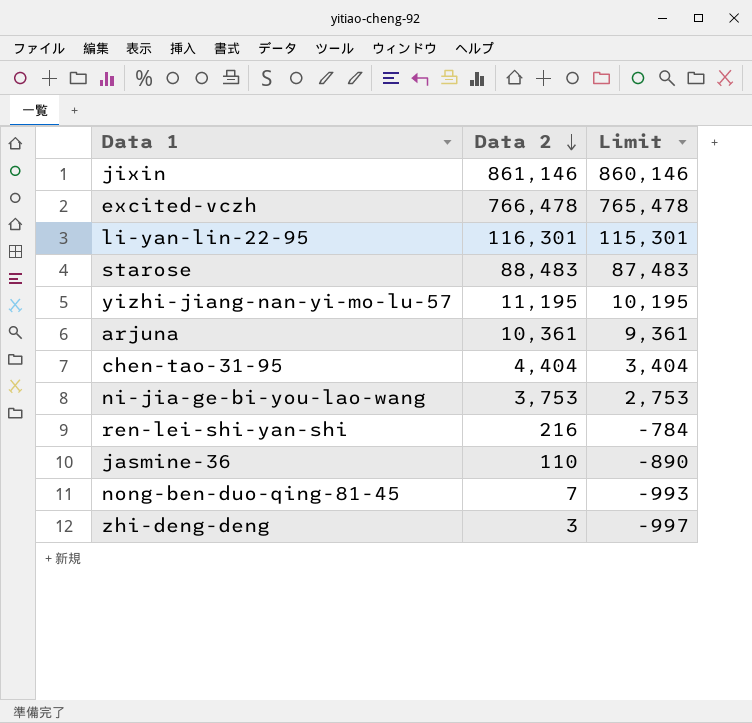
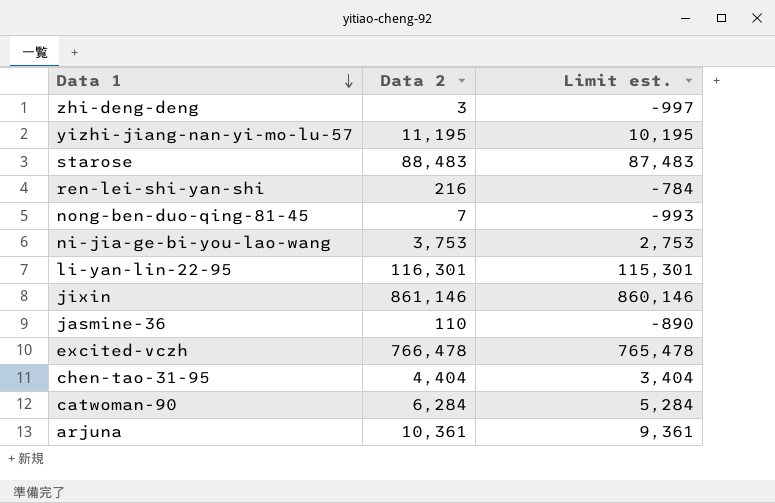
row order: Data 2 descending -> Data 1 descending
column name: Limit -> Limit est.
row catwoman-90: none -> 6,284 | 5,284

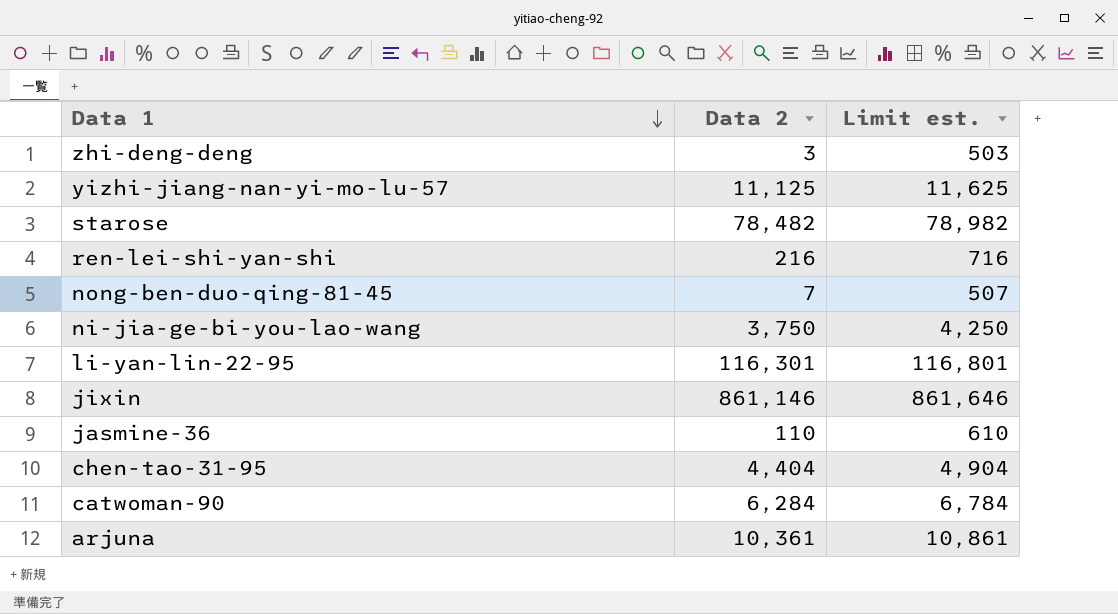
column Limit est. | formula: [Data 2] - 1000 -> [Data 2] + 500
row excited-vczh: 766,478 | 765,478 -> none
yizhi-jiang-nan-yi-mo-lu-57 | Data 2: 11,195 -> 11,125
starose | Data 2: 88,483 -> 78,482
ni-jia-ge-bi-you-lao-wang | Data 2: 3,753 -> 3,750

